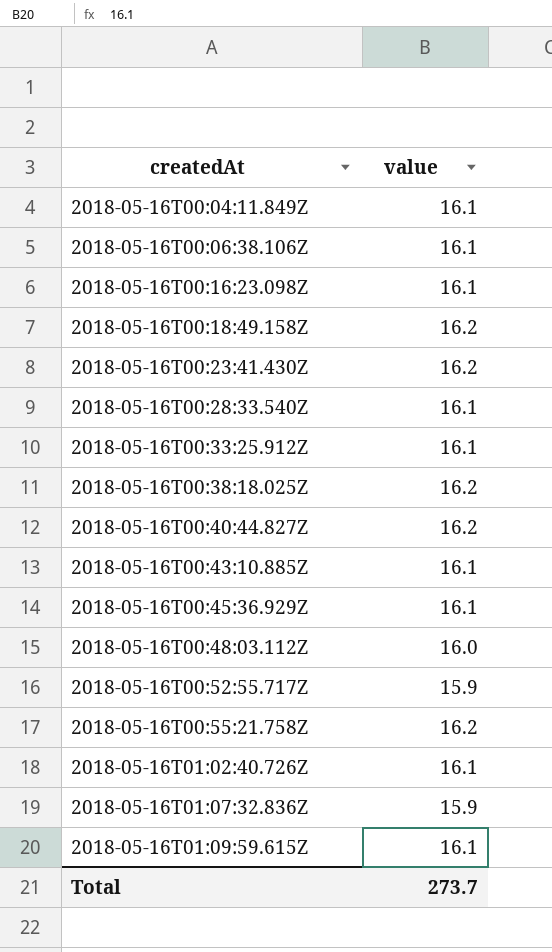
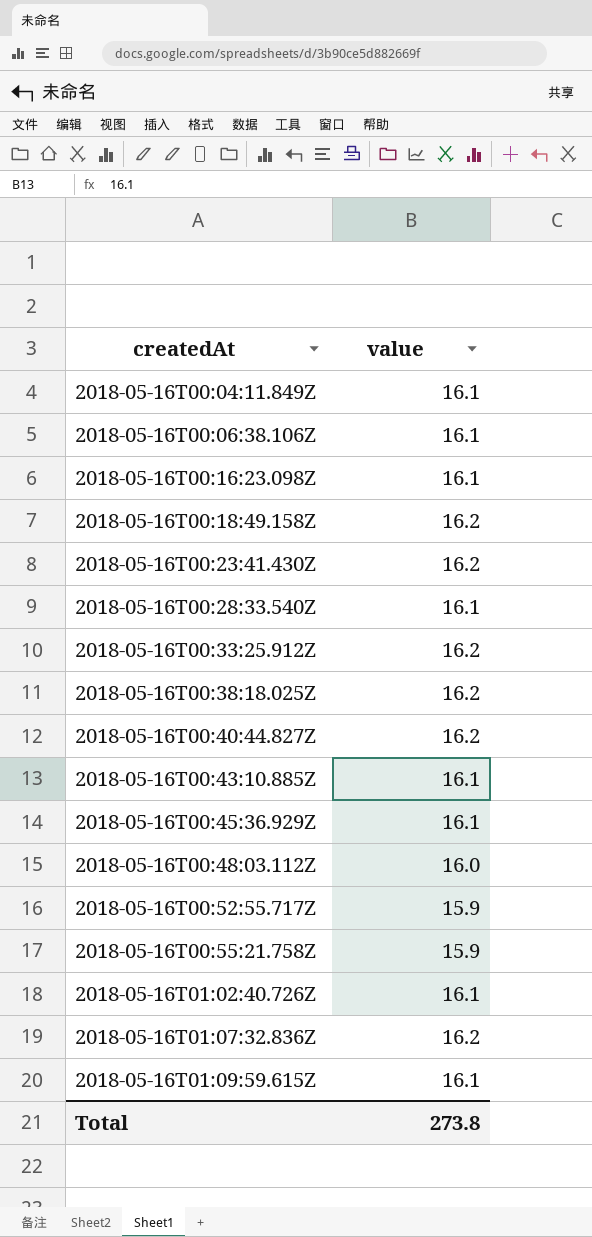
2018-05-16T00:33:25.912Z | value: 16.1 -> 16.2
2018-05-16T00:55:21.758Z | value: 16.2 -> 15.9
2018-05-16T01:07:32.836Z | value: 15.9 -> 16.2
Total | value: 273.7 -> 273.8

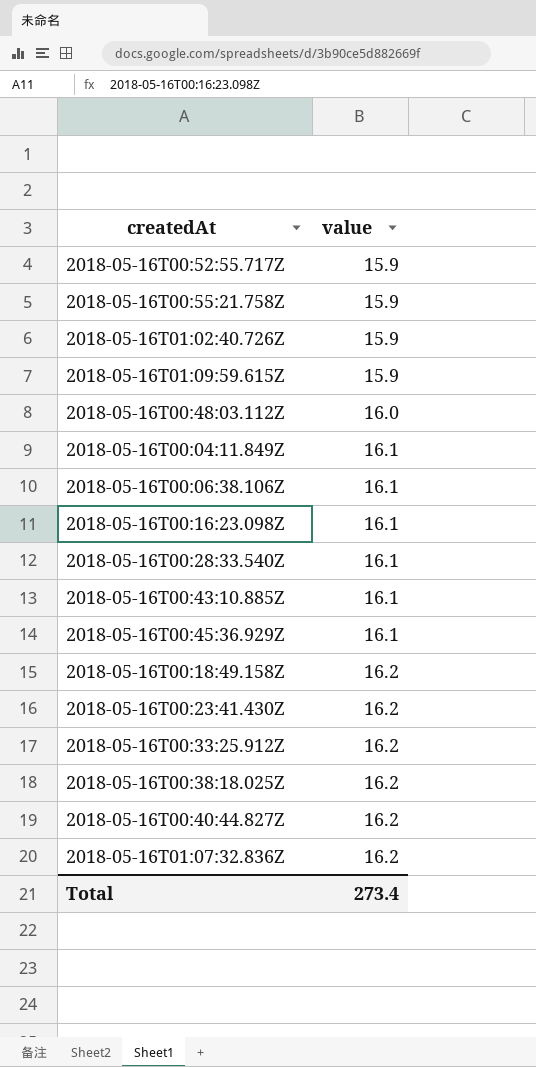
row order: createdAt ascending -> value ascending
2018-05-16T01:02:40.726Z | value: 16.1 -> 15.9
2018-05-16T01:09:59.615Z | value: 16.1 -> 15.9
Total | value: 273.8 -> 273.4

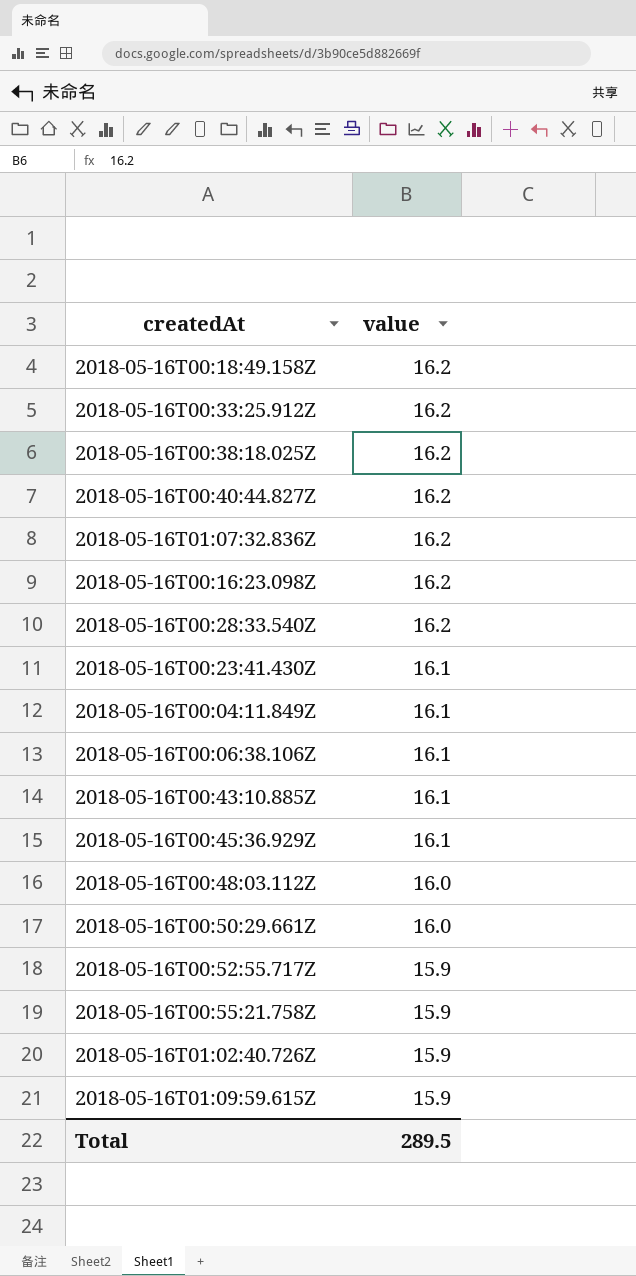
row order: value ascending -> value descending
2018-05-16T00:16:23.098Z | value: 16.1 -> 16.2
2018-05-16T00:28:33.540Z | value: 16.1 -> 16.2
2018-05-16T00:23:41.430Z | value: 16.2 -> 16.1
row 2018-05-16T00:50:29.661Z: none -> 16.0
Total | value: 273.4 -> 289.5

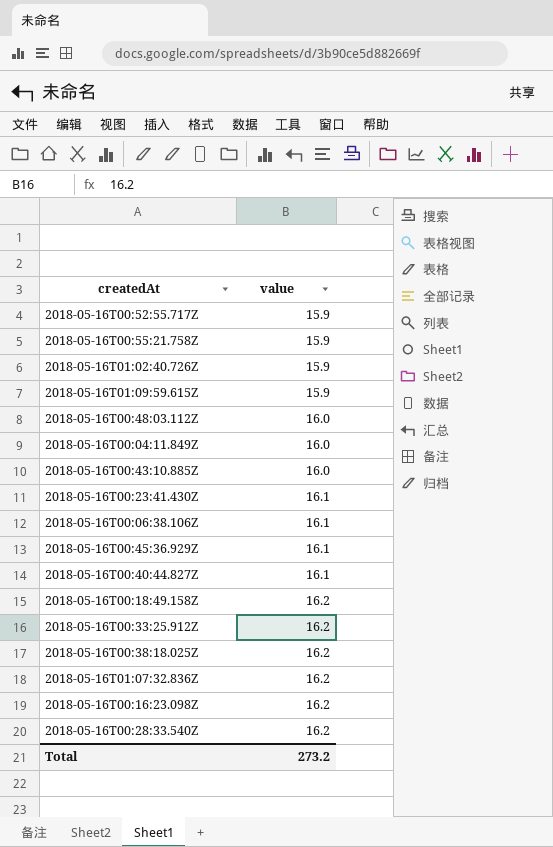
row order: value descending -> value ascending
row 2018-05-16T00:50:29.661Z: 16.0 -> none
2018-05-16T00:04:11.849Z | value: 16.1 -> 16.0
2018-05-16T00:43:10.885Z | value: 16.1 -> 16.0
2018-05-16T00:40:44.827Z | value: 16.2 -> 16.1
Total | value: 289.5 -> 273.2

